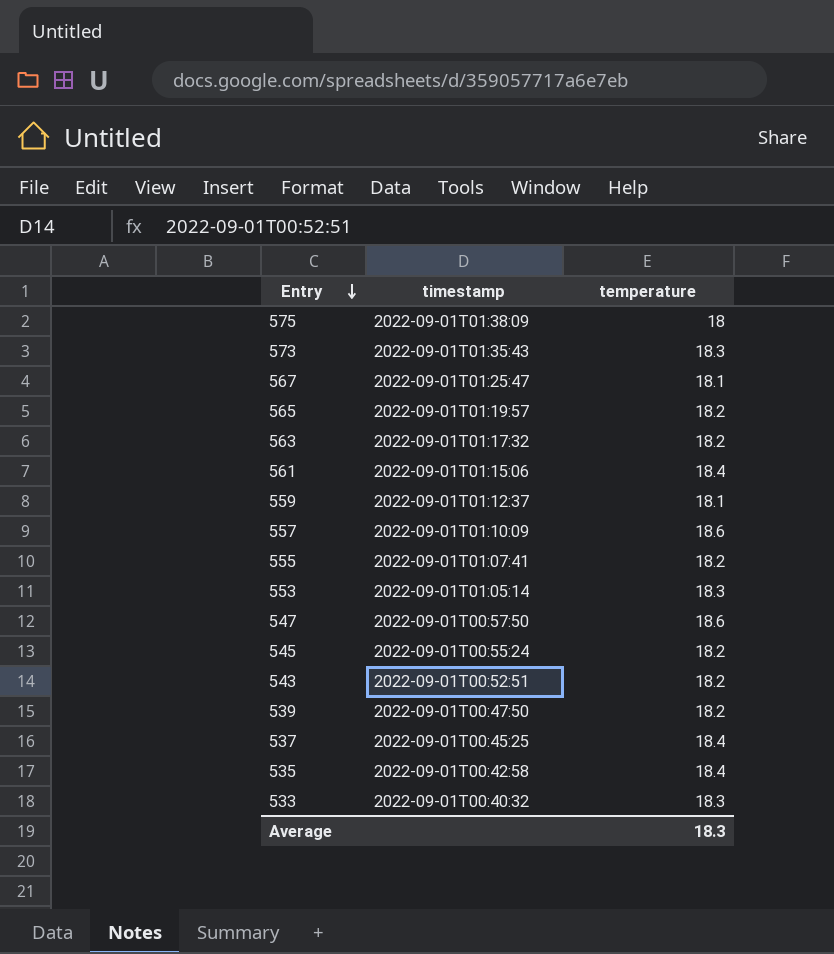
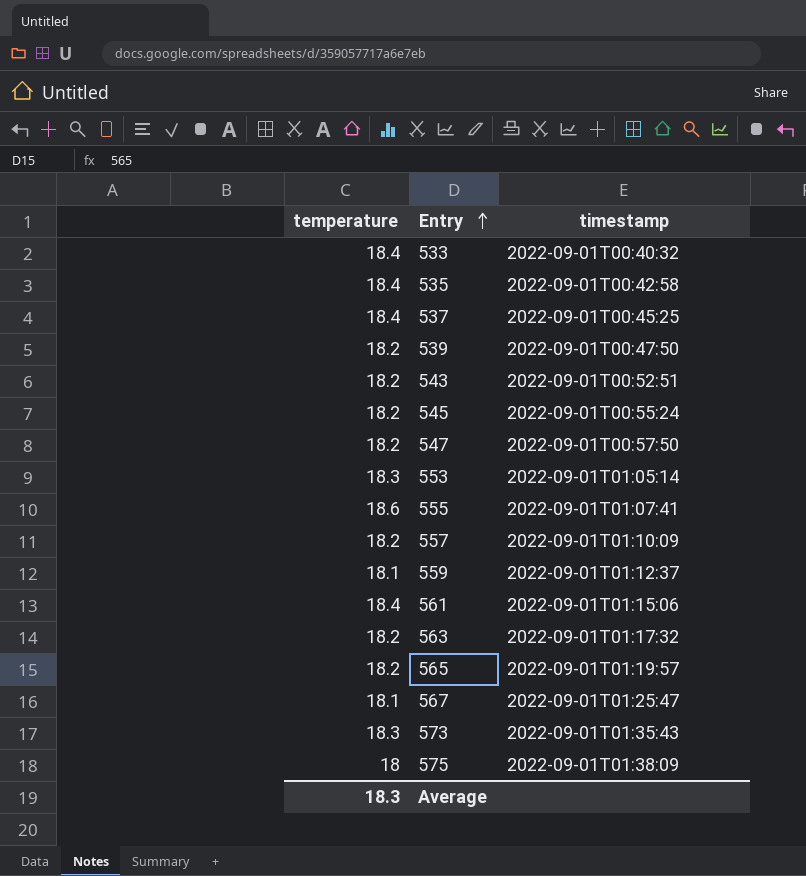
row order: Entry descending -> Entry ascending
column temperature | position: 3 -> 1
533 | temperature: 18.3 -> 18.4
547 | temperature: 18.6 -> 18.2
555 | temperature: 18.2 -> 18.6
557 | temperature: 18.6 -> 18.2

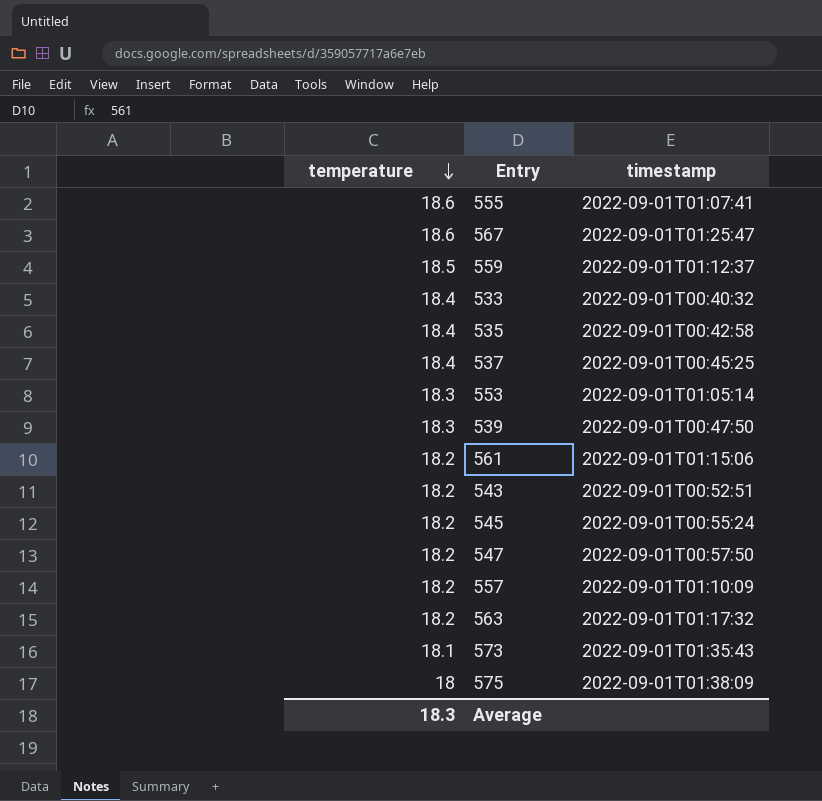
row order: Entry ascending -> temperature descending
row 565: 18.2 | 2022-09-01T01:19:57 -> none
567 | temperature: 18.1 -> 18.6
559 | temperature: 18.1 -> 18.5
539 | temperature: 18.2 -> 18.3
561 | temperature: 18.4 -> 18.2
573 | temperature: 18.3 -> 18.1

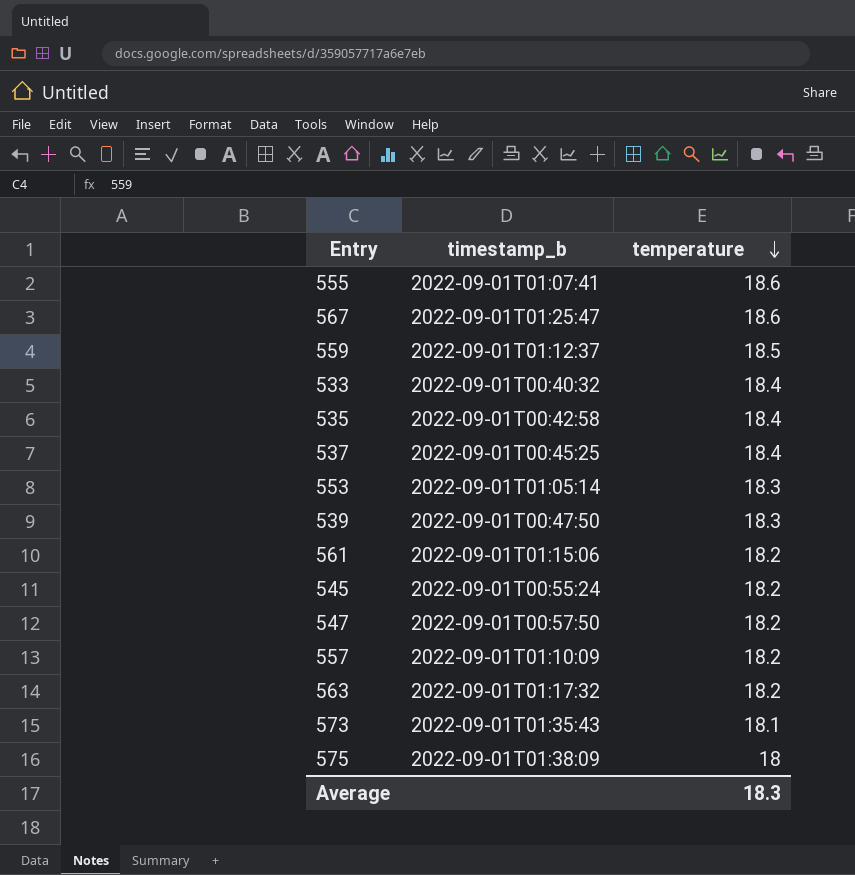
column name: timestamp -> timestamp_b
column temperature | position: 1 -> 3
row 543: 18.2 | 2022-09-01T00:52:51 -> none

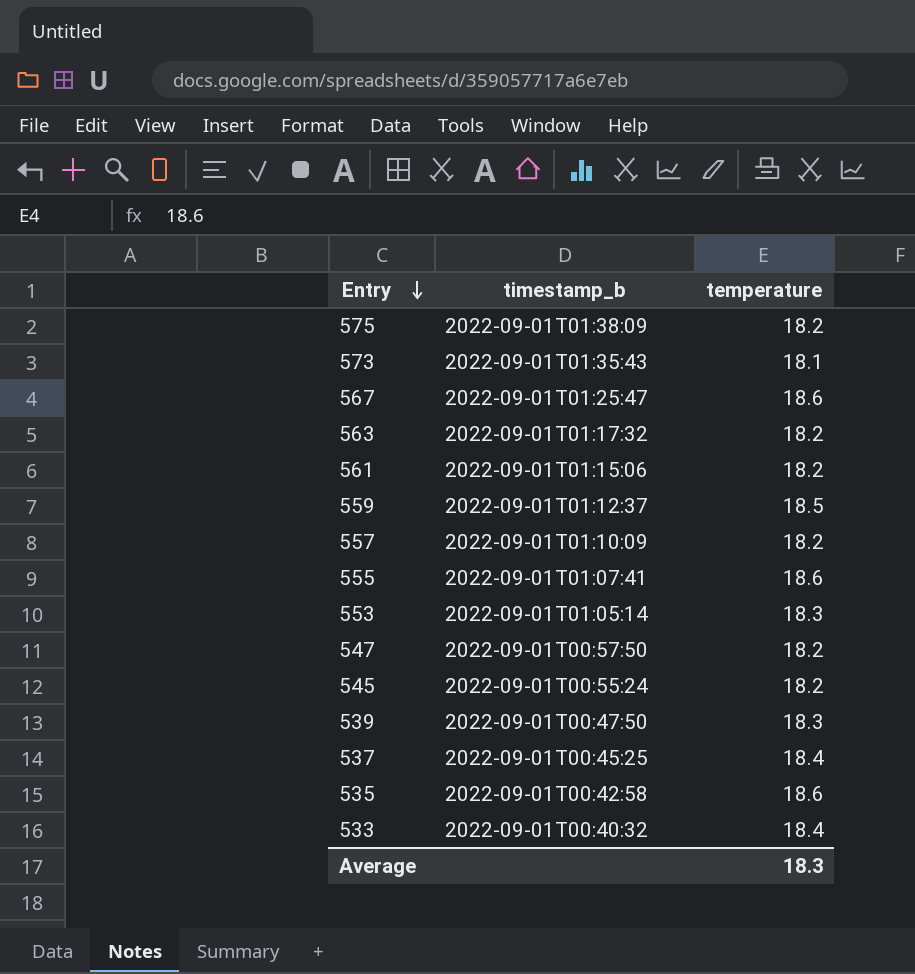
row order: temperature descending -> Entry descending
575 | temperature: 18 -> 18.2
535 | temperature: 18.4 -> 18.6

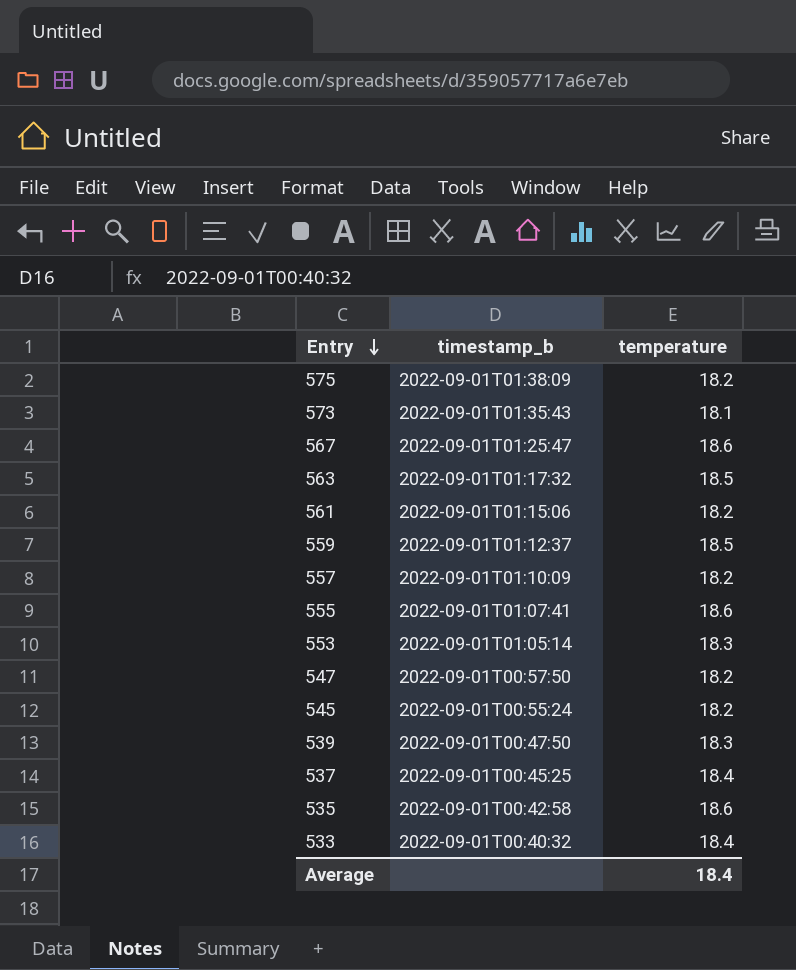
563 | temperature: 18.2 -> 18.5
Average | temperature: 18.3 -> 18.4

